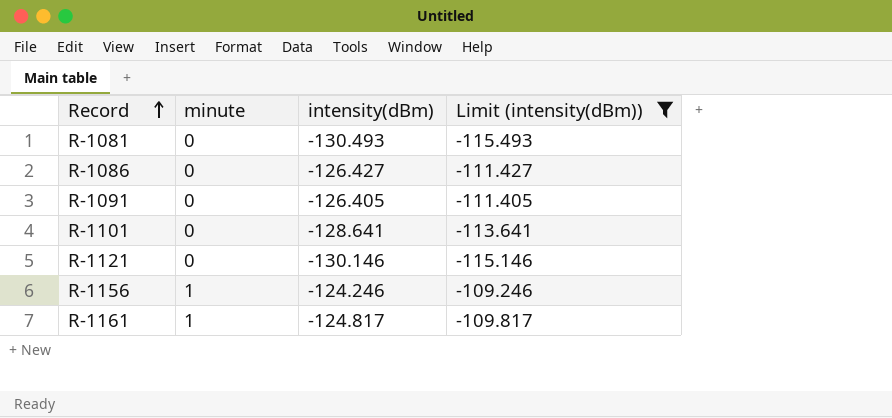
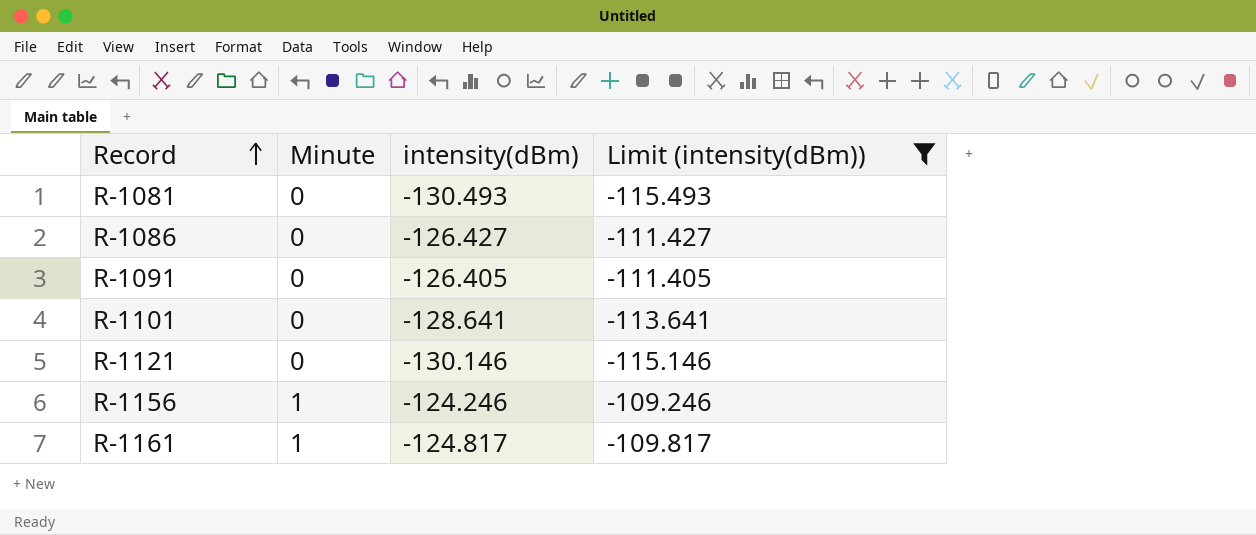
column name: minute -> Minute

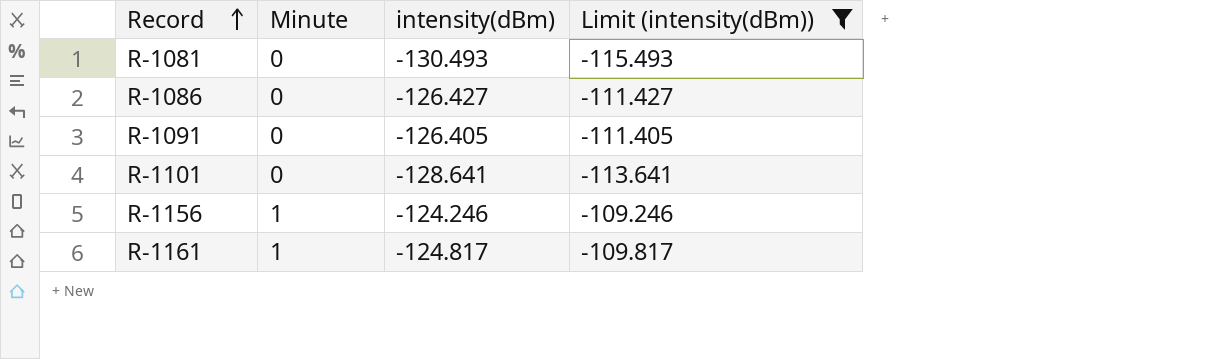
row R-1121: 0 | -130.146 | -115.146 -> none

